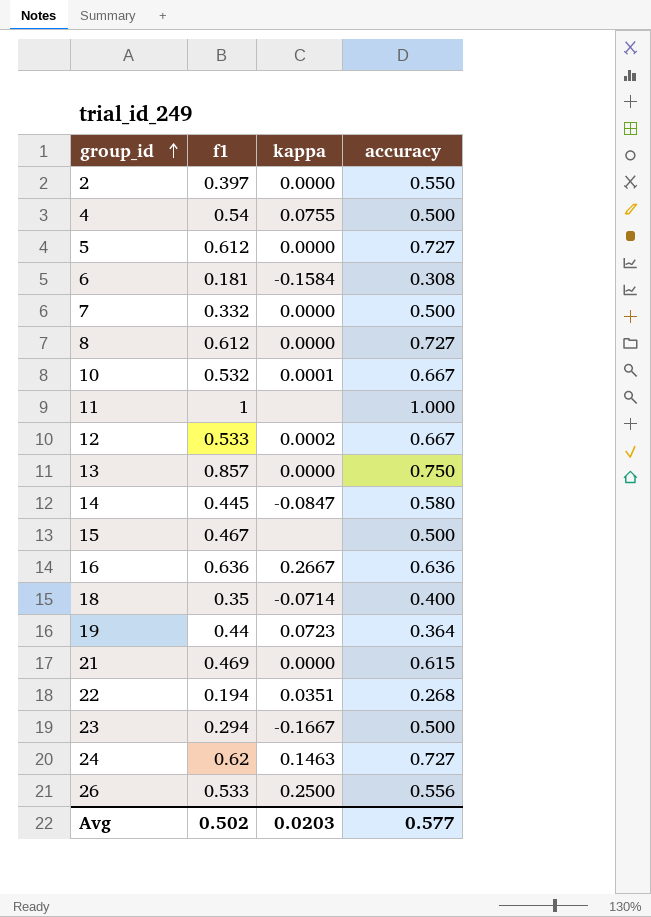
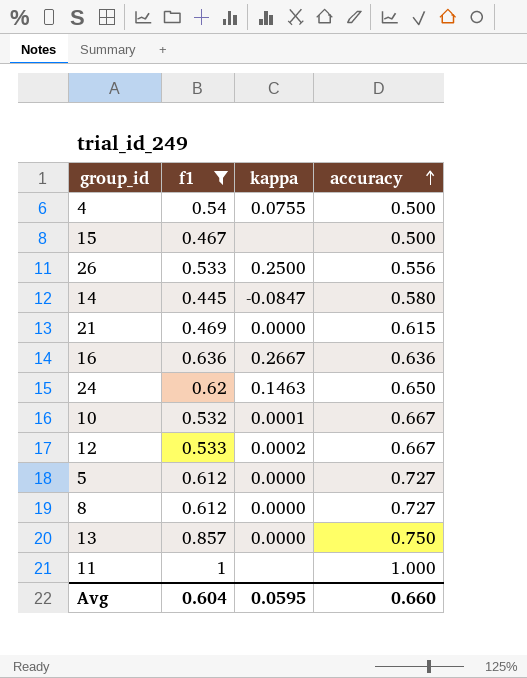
filter: none -> f1 >= 0.445
row order: group_id ascending -> accuracy ascending
24 | accuracy: 0.727 -> 0.650
Avg | f1: 0.502 -> 0.604
Avg | kappa: 0.0203 -> 0.0595
Avg | accuracy: 0.577 -> 0.660

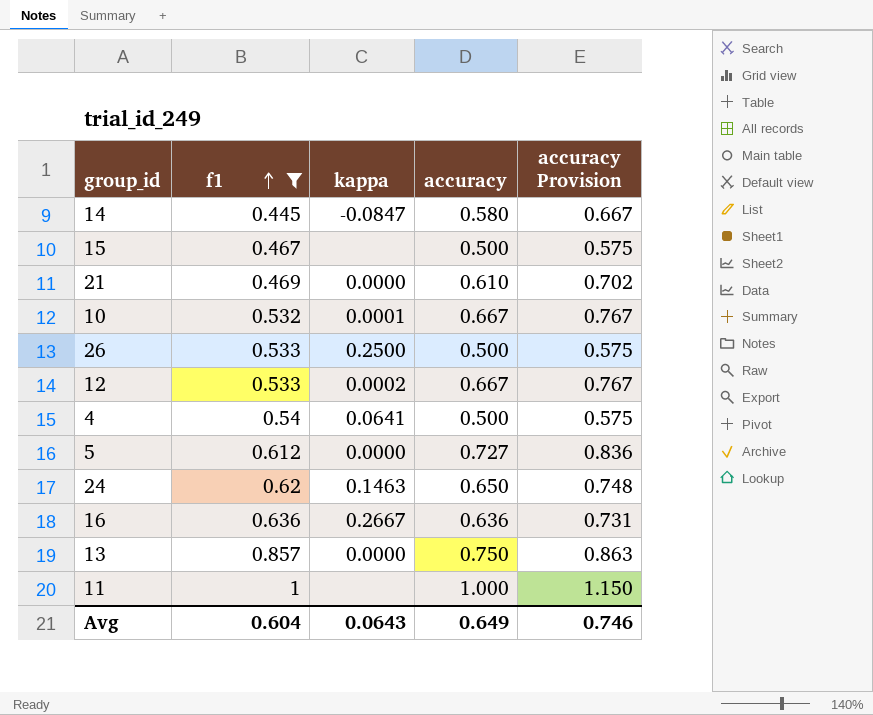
row order: accuracy ascending -> f1 ascending
column accuracy Provision | formula: none -> [accuracy] * 1.15
row 8: 0.612 | 0.0000 | 0.727 -> none
21 | accuracy: 0.615 -> 0.610
26 | accuracy: 0.556 -> 0.500
4 | kappa: 0.0755 -> 0.0641
Avg | kappa: 0.0595 -> 0.0643
Avg | accuracy: 0.660 -> 0.649

